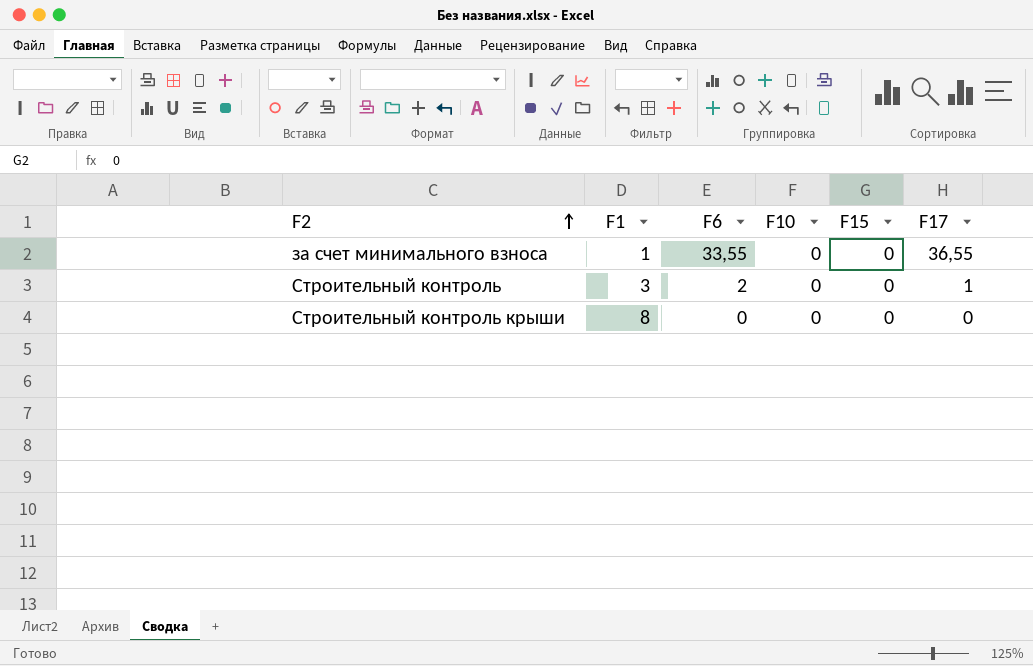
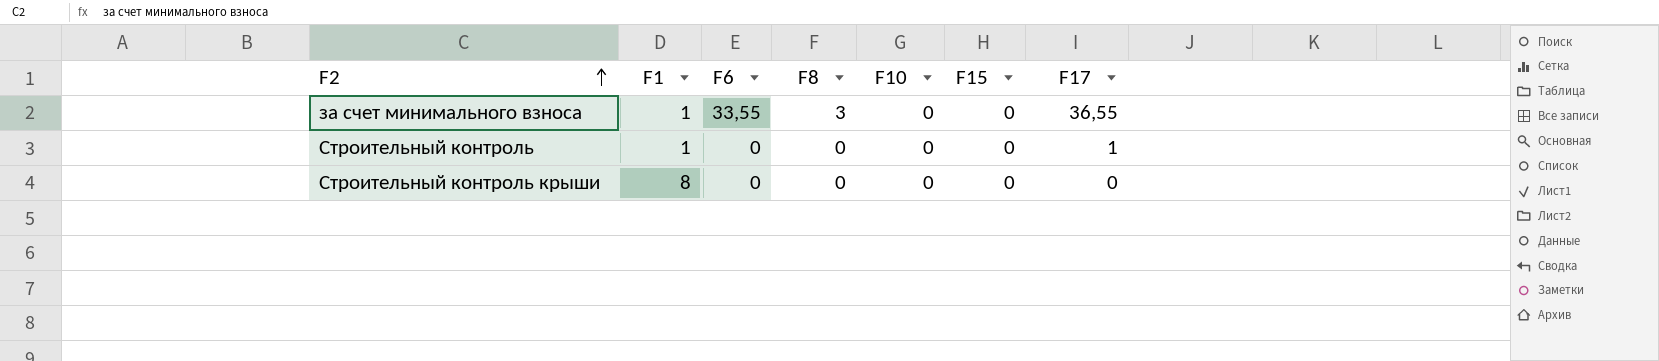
column F8 | position: none -> 4
Строительный контроль | F1: 3 -> 1
Строительный контроль | F6: 2 -> 0

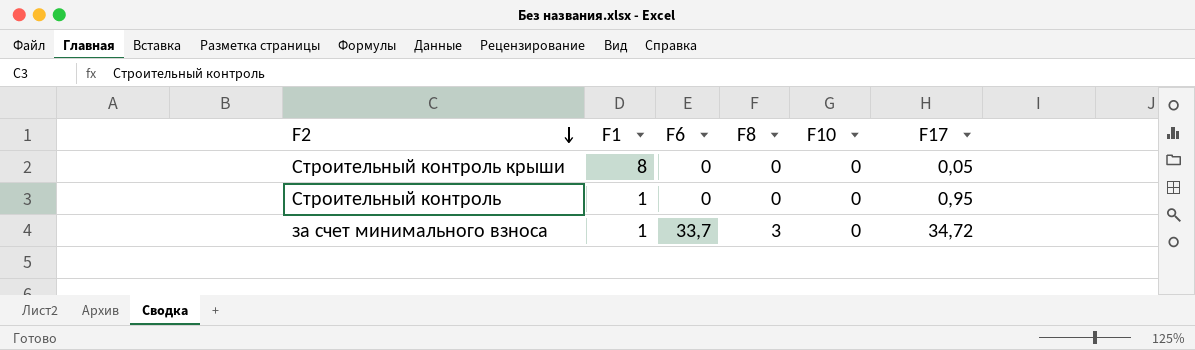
row order: F2 ascending -> F2 descending
column F15 | position: 6 -> none
Строительный контроль крыши | F17: 0 -> 0,05
Строительный контроль | F17: 1 -> 0,95
за счет минимального взноса | F6: 33,55 -> 33,7
за счет минимального взноса | F17: 36,55 -> 34,72

